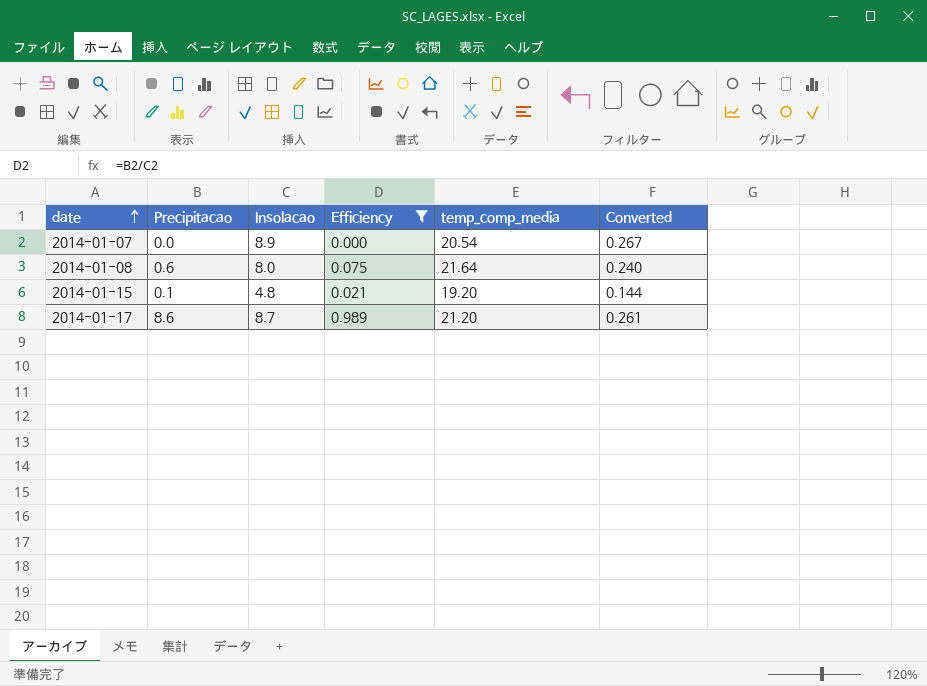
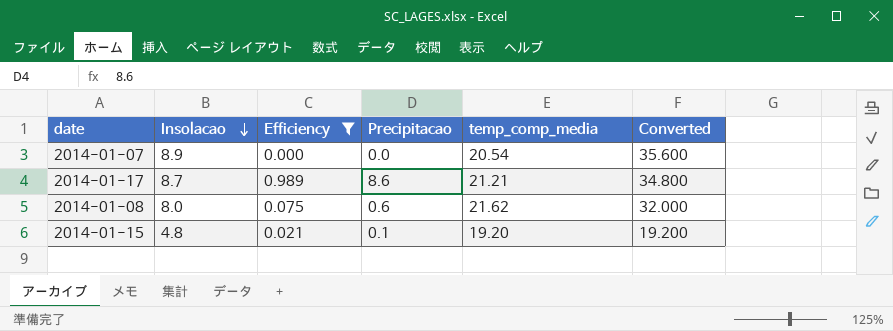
row order: date ascending -> Insolacao descending
column Precipitacao | position: 2 -> 4
column Converted | formula: [Insolacao] * 0.03 -> [Insolacao] * 4
2014-01-17 | temp_comp_media: 21.20 -> 21.21
2014-01-08 | temp_comp_media: 21.64 -> 21.62

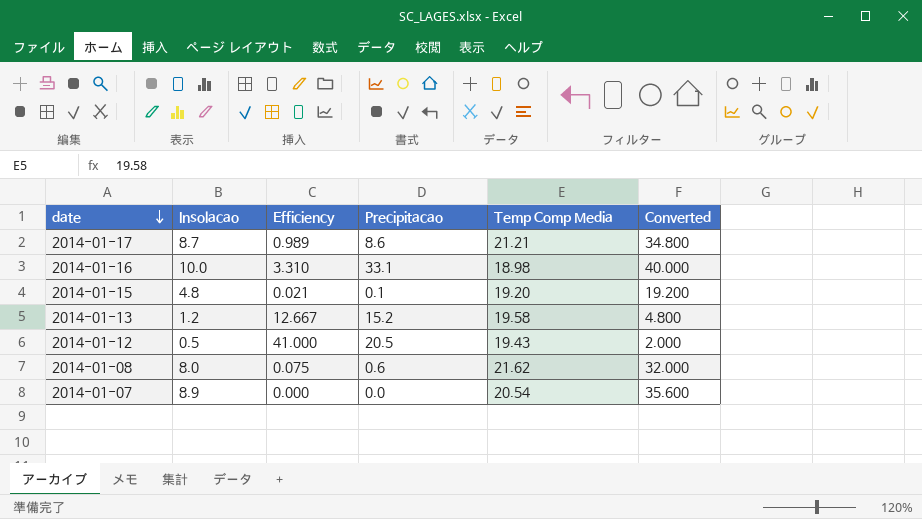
filter: Efficiency <= 0.989 -> none
row order: Insolacao descending -> date descending
column name: temp_comp_media -> Temp Comp Media

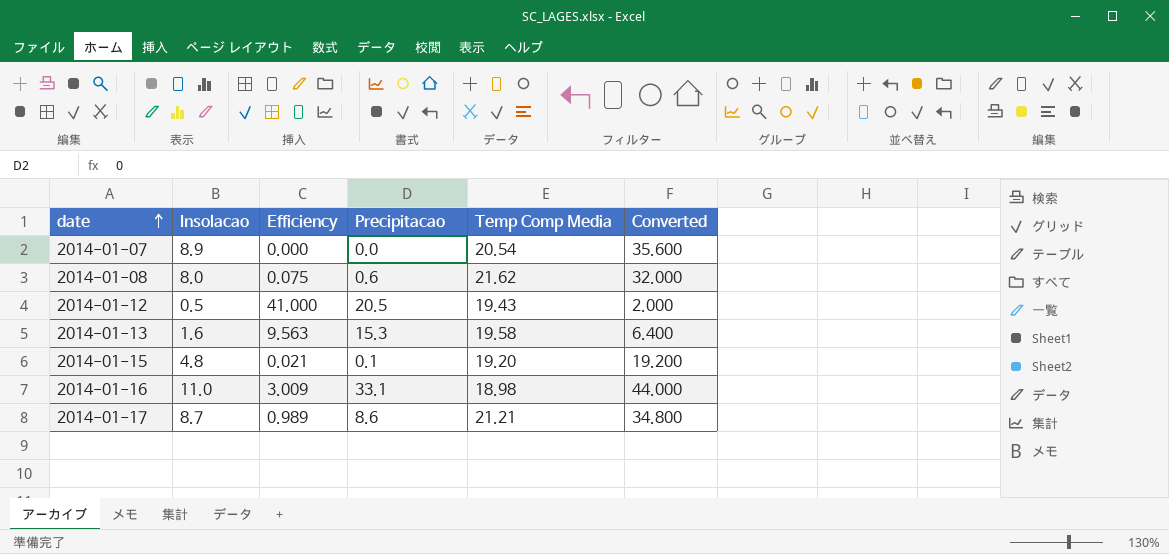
row order: date descending -> date ascending
2014-01-13 | Insolacao: 1.2 -> 1.6
2014-01-13 | Efficiency: 12.667 -> 9.563
2014-01-13 | Precipitacao: 15.2 -> 15.3
2014-01-13 | Converted: 4.800 -> 6.400
2014-01-16 | Insolacao: 10.0 -> 11.0
2014-01-16 | Efficiency: 3.310 -> 3.009
2014-01-16 | Converted: 40.000 -> 44.000

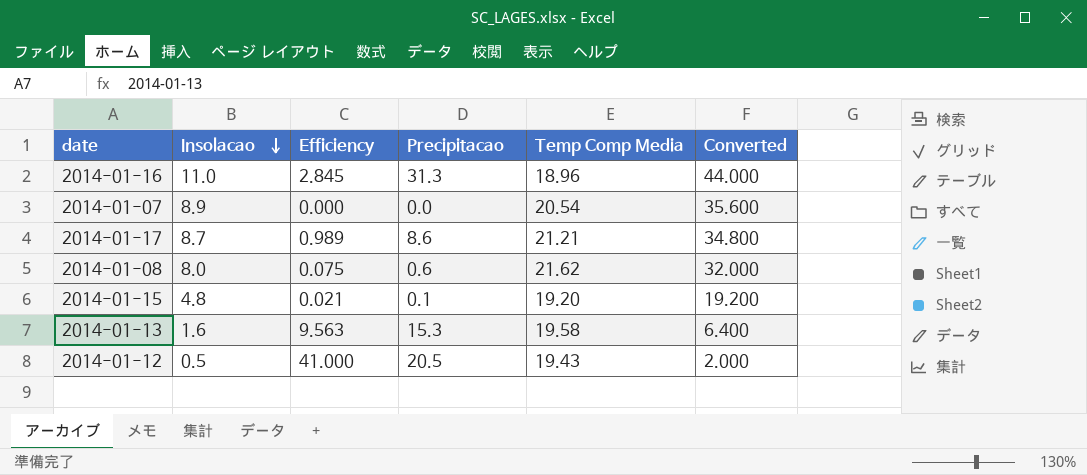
row order: date ascending -> Insolacao descending
2014-01-16 | Efficiency: 3.009 -> 2.845
2014-01-16 | Precipitacao: 33.1 -> 31.3
2014-01-16 | Temp Comp Media: 18.98 -> 18.96

